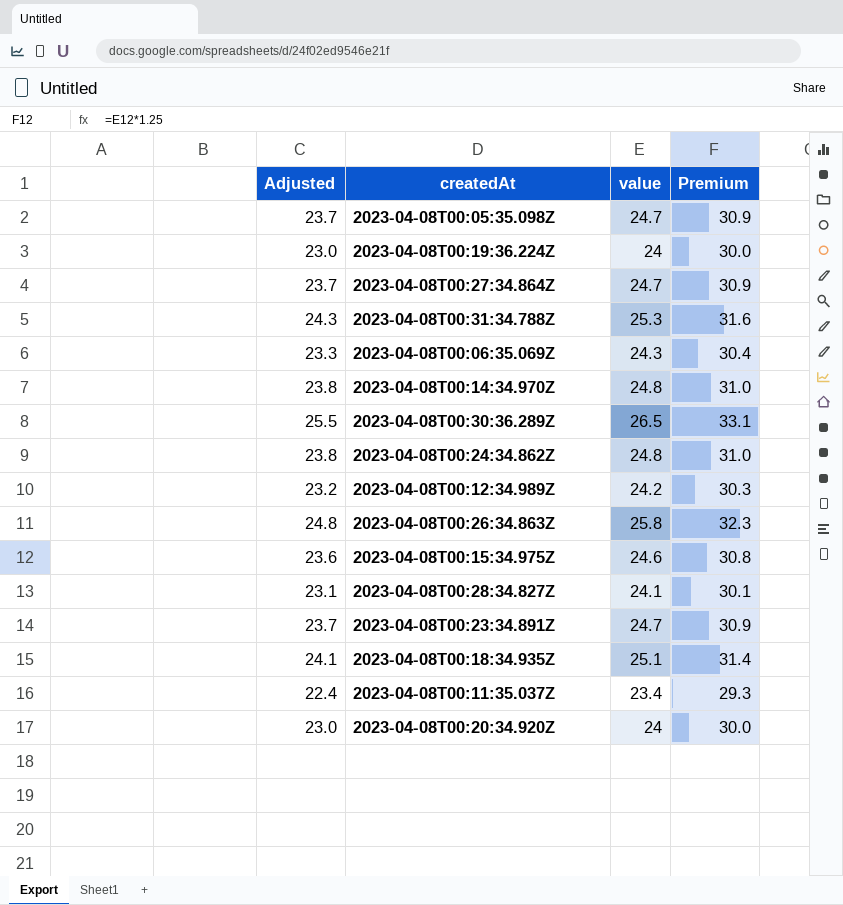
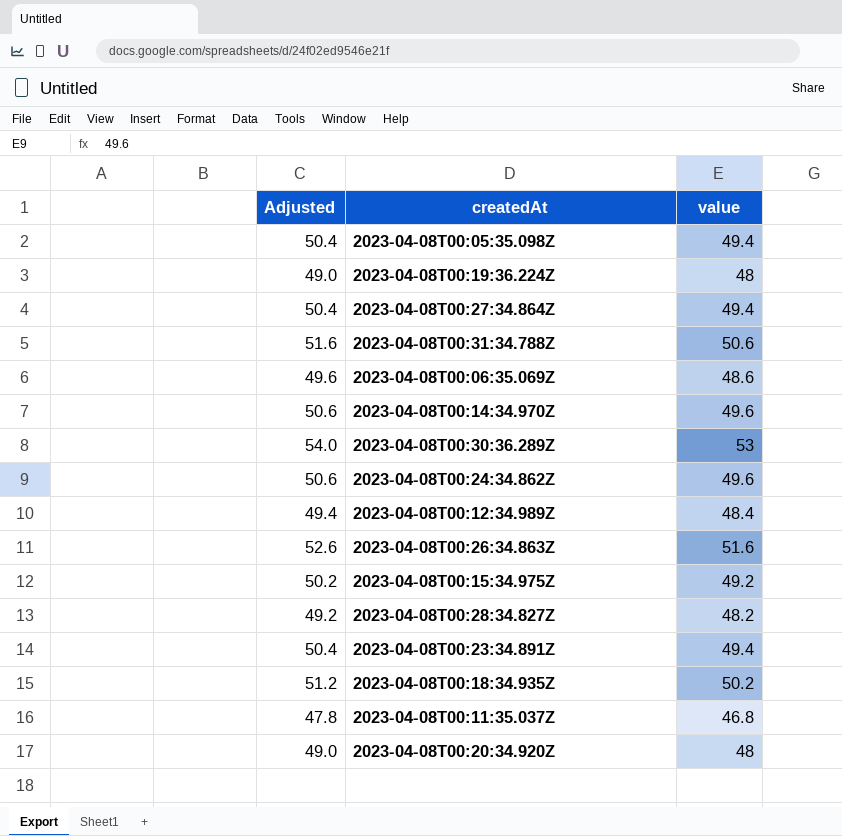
column Premium | formula: [value] * 1.25 -> none
column Adjusted | formula: [value] - 1 -> [value] + 1
2023-04-08T00:05:35.098Z | value: 24.7 -> 49.4
2023-04-08T00:19:36.224Z | value: 24 -> 48
2023-04-08T00:27:34.864Z | value: 24.7 -> 49.4
2023-04-08T00:31:34.788Z | value: 25.3 -> 50.6
2023-04-08T00:06:35.069Z | value: 24.3 -> 48.6
2023-04-08T00:14:34.970Z | value: 24.8 -> 49.6
2023-04-08T00:30:36.289Z | value: 26.5 -> 53
2023-04-08T00:24:34.862Z | value: 24.8 -> 49.6
2023-04-08T00:12:34.989Z | value: 24.2 -> 48.4
2023-04-08T00:26:34.863Z | value: 25.8 -> 51.6
2023-04-08T00:15:34.975Z | value: 24.6 -> 49.2
2023-04-08T00:28:34.827Z | value: 24.1 -> 48.2
2023-04-08T00:23:34.891Z | value: 24.7 -> 49.4
2023-04-08T00:18:34.935Z | value: 25.1 -> 50.2
2023-04-08T00:11:35.037Z | value: 23.4 -> 46.8
2023-04-08T00:20:34.920Z | value: 24 -> 48

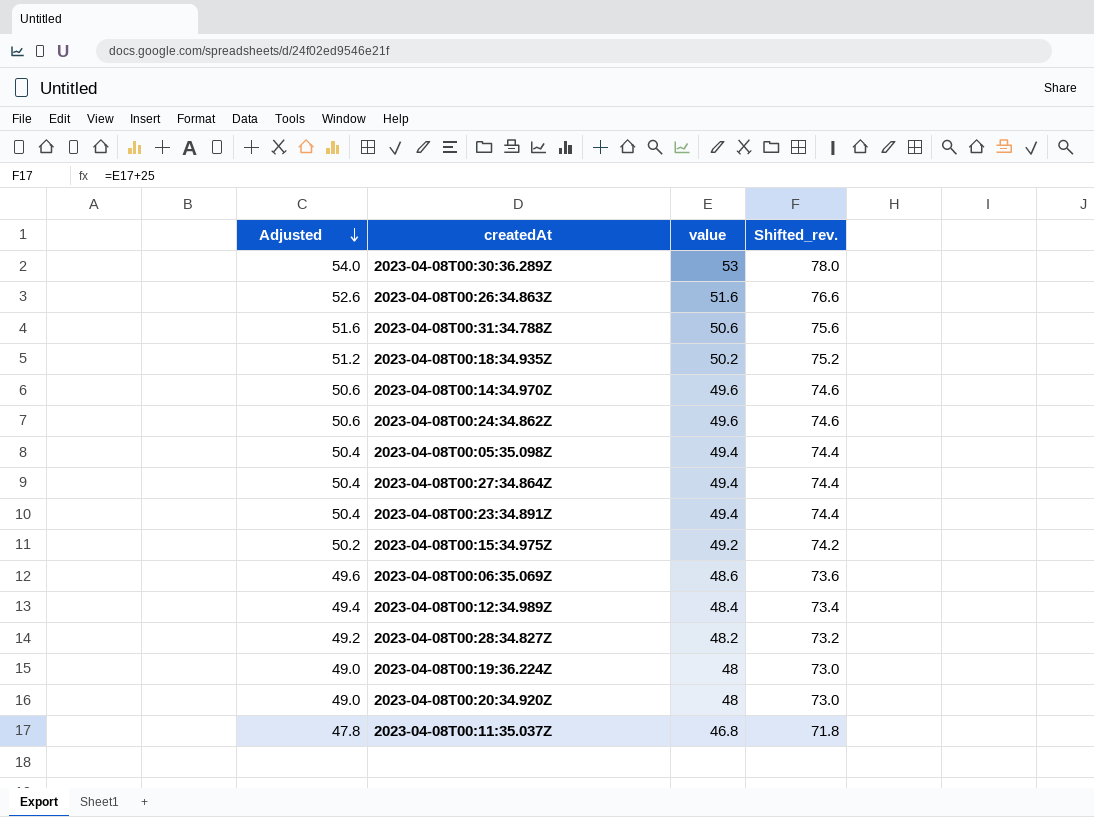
row order: none -> Adjusted descending
column Shifted_rev. | formula: none -> [value] + 25

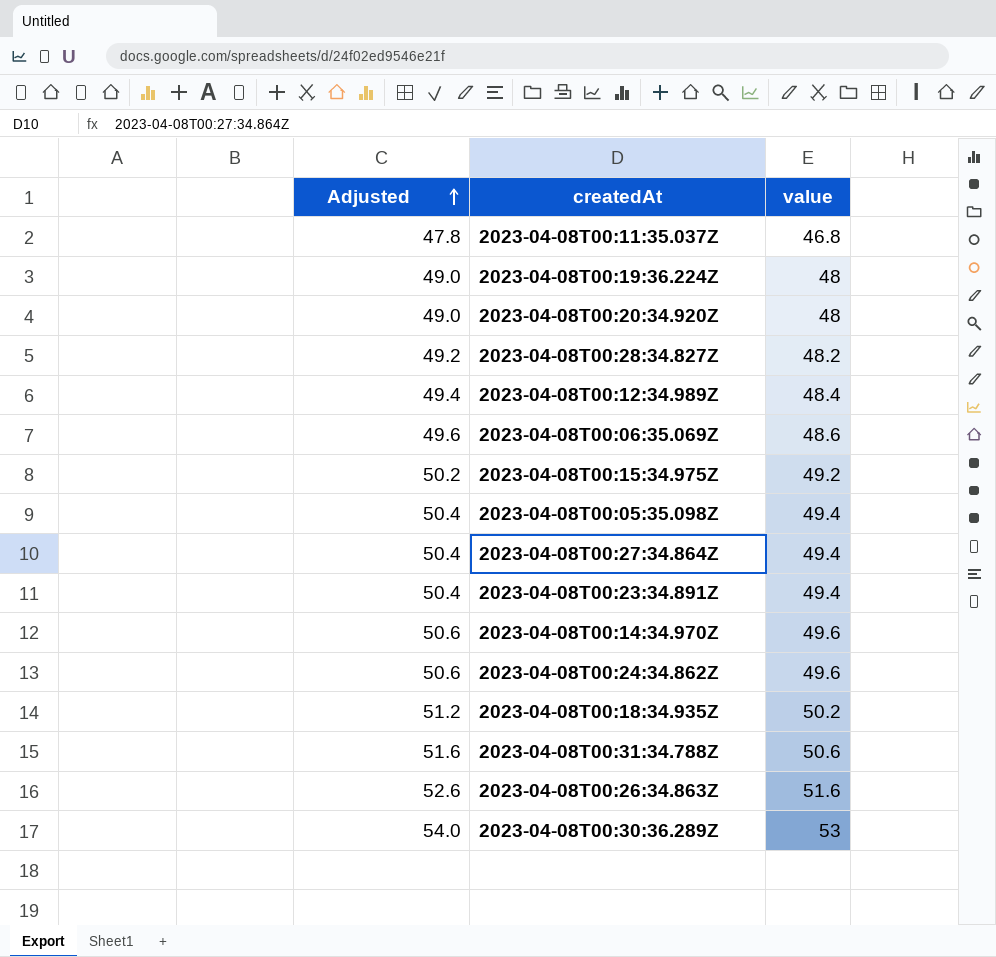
row order: Adjusted descending -> Adjusted ascending
column Shifted_rev. | formula: [value] + 25 -> none

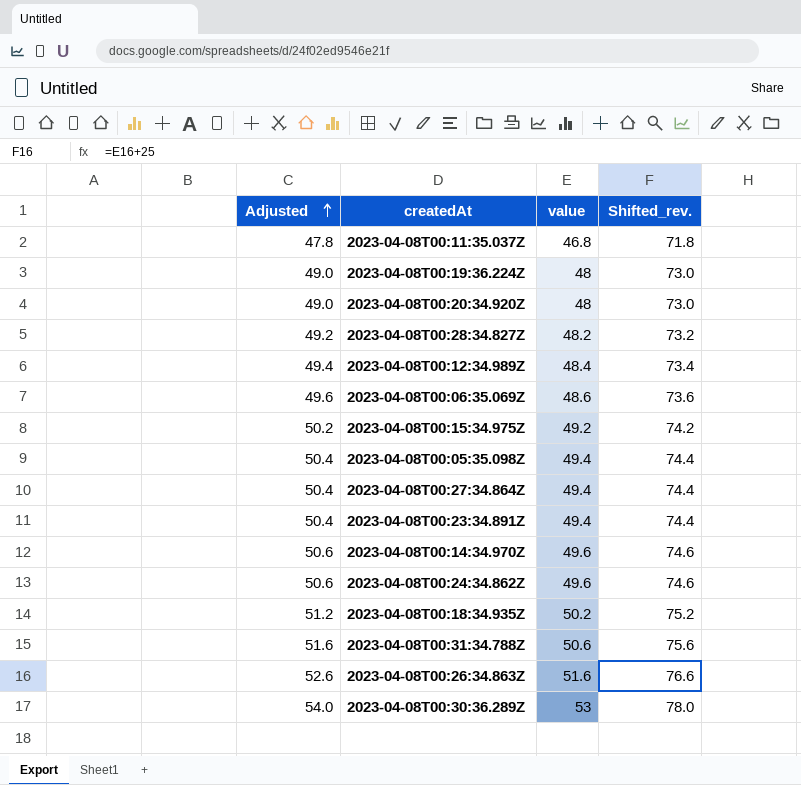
column Shifted_rev. | formula: none -> [value] + 25

